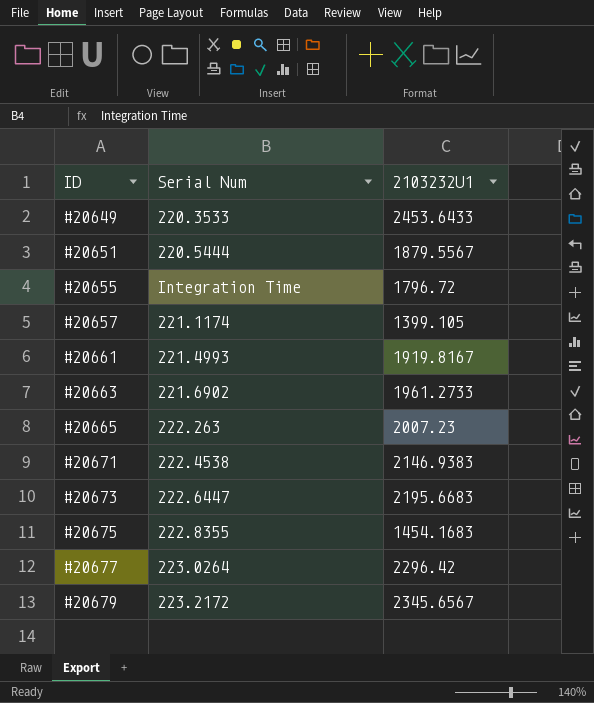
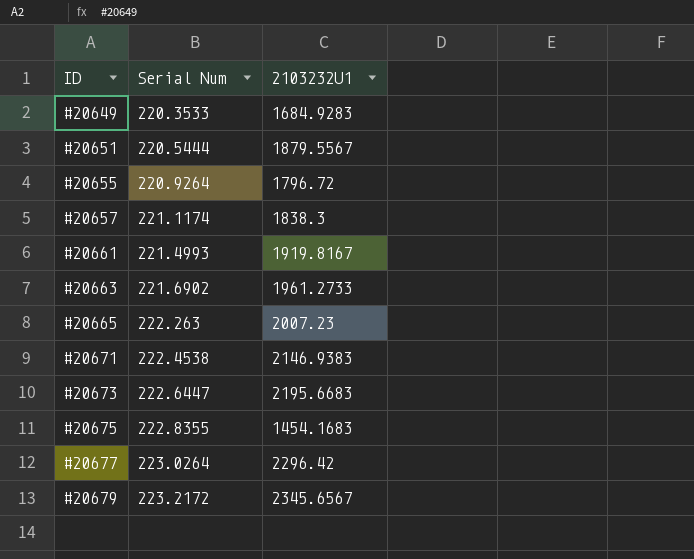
#20649 | 2103232U1: 2453.6433 -> 1684.9283
#20655 | Serial Num: Integration Time -> 220.9264
#20657 | 2103232U1: 1399.105 -> 1838.3

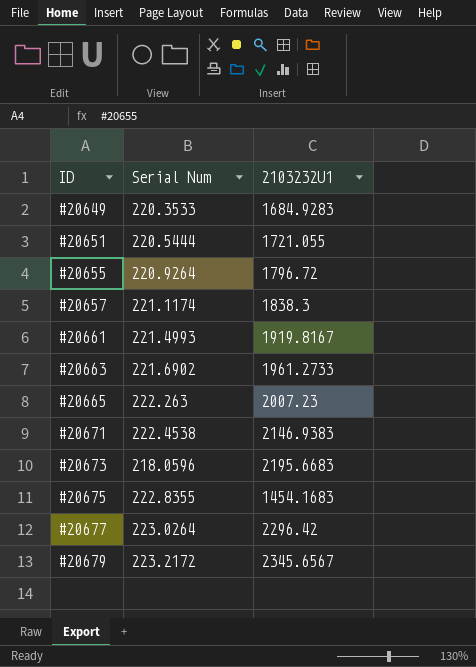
#20651 | 2103232U1: 1879.5567 -> 1721.055
#20673 | Serial Num: 222.6447 -> 218.0596

